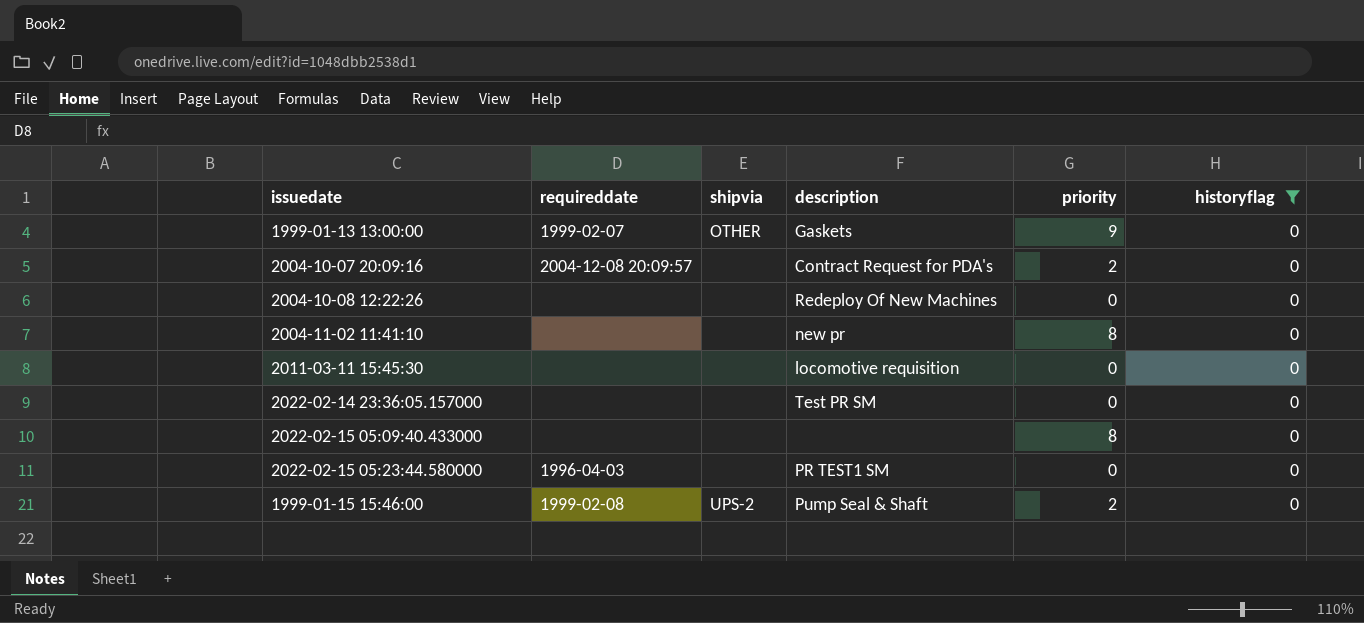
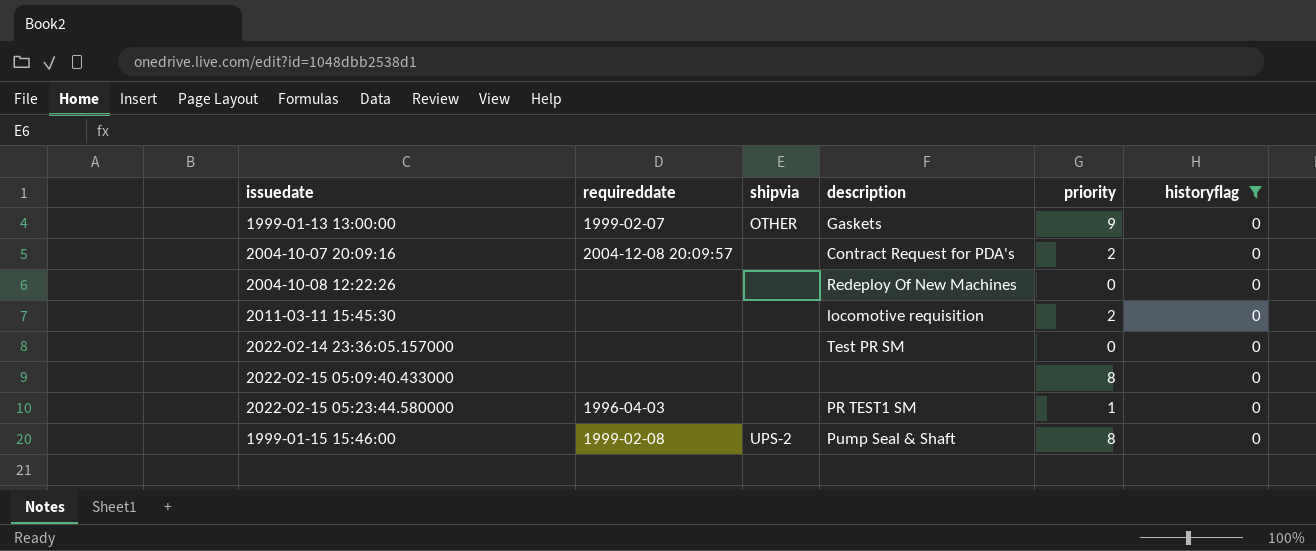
row 2004-11-02 11:41:10: none | none | new pr | 8 | 0 -> none
2011-03-11 15:45:30 | priority: 0 -> 2
2022-02-15 05:23:44.580000 | priority: 0 -> 1
1999-01-15 15:46:00 | priority: 2 -> 8

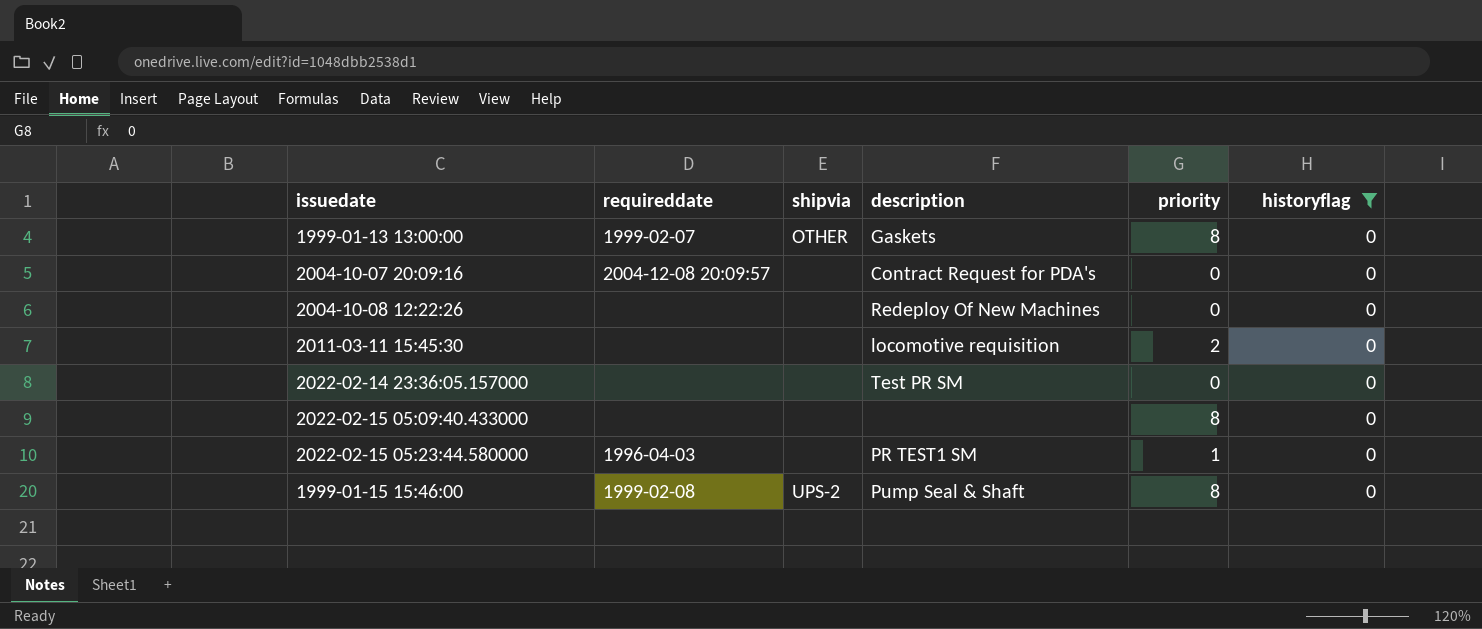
1999-01-13 13:00:00 | priority: 9 -> 8
2004-10-07 20:09:16 | priority: 2 -> 0

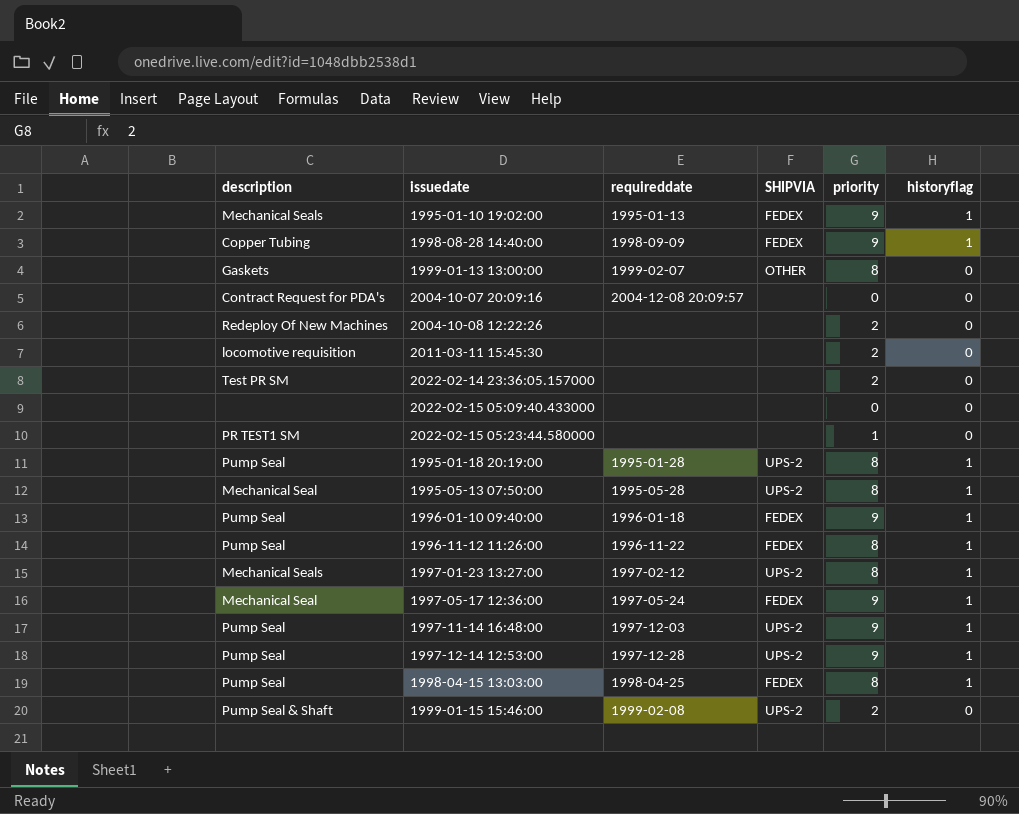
filter: historyflag = 0 -> none
column description | position: 4 -> 1
column name: shipvia -> SHIPVIA
2004-10-08 12:22:26 | priority: 0 -> 2
2022-02-14 23:36:05.157000 | priority: 0 -> 2
2022-02-15 05:09:40.433000 | priority: 8 -> 0
2022-02-15 05:23:44.580000 | requireddate: 1996-04-03 -> none
1999-01-15 15:46:00 | priority: 8 -> 2

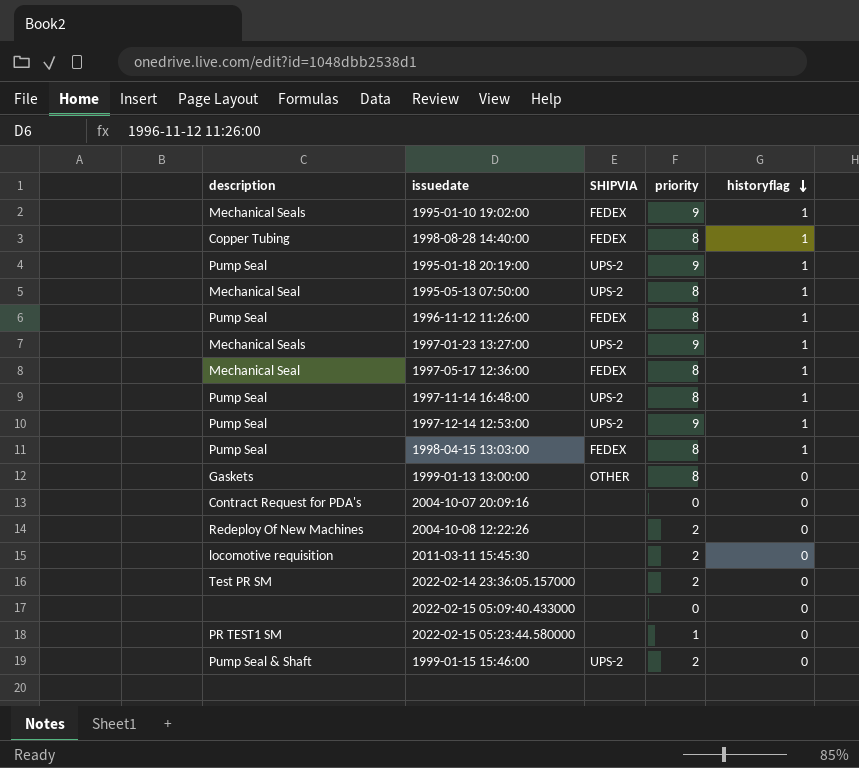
row order: none -> historyflag descending
column requireddate | position: 3 -> none
row 1996-01-10 09:40:00: Pump Seal | 1996-01-18 | FEDEX | 9 | 1 -> none
1998-08-28 14:40:00 | priority: 9 -> 8
1995-01-18 20:19:00 | priority: 8 -> 9
1997-01-23 13:27:00 | priority: 8 -> 9
1997-05-17 12:36:00 | priority: 9 -> 8
1997-11-14 16:48:00 | priority: 9 -> 8

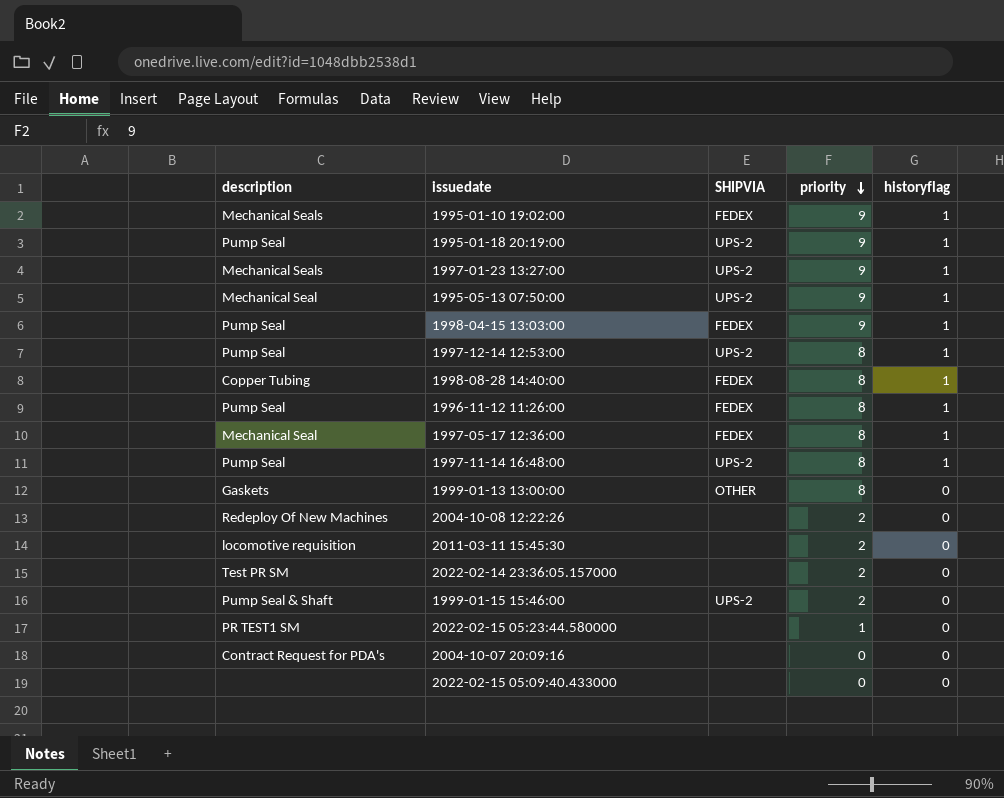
row order: historyflag descending -> priority descending
1995-05-13 07:50:00 | priority: 8 -> 9
1998-04-15 13:03:00 | priority: 8 -> 9
1997-12-14 12:53:00 | priority: 9 -> 8

